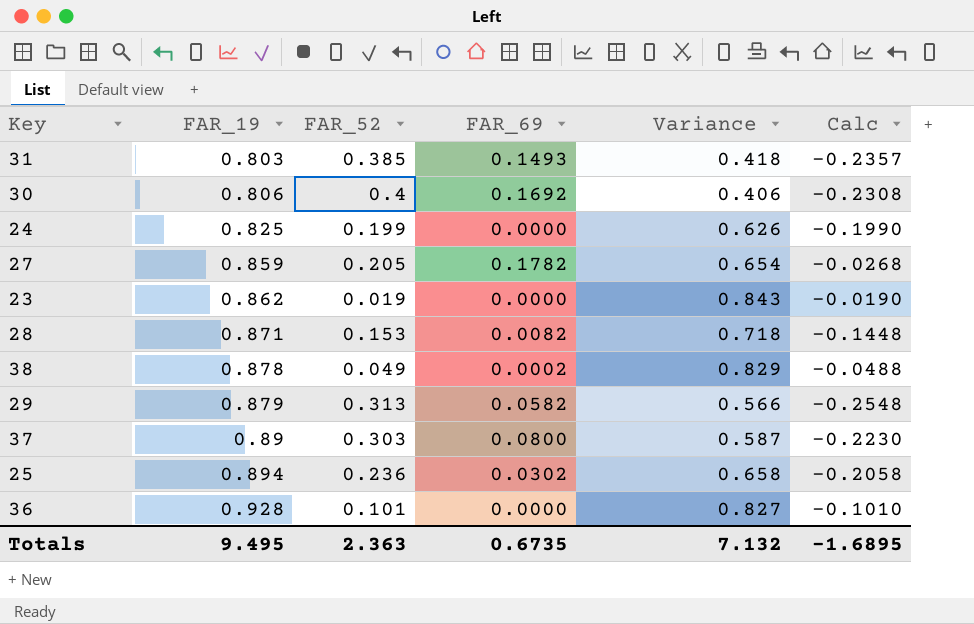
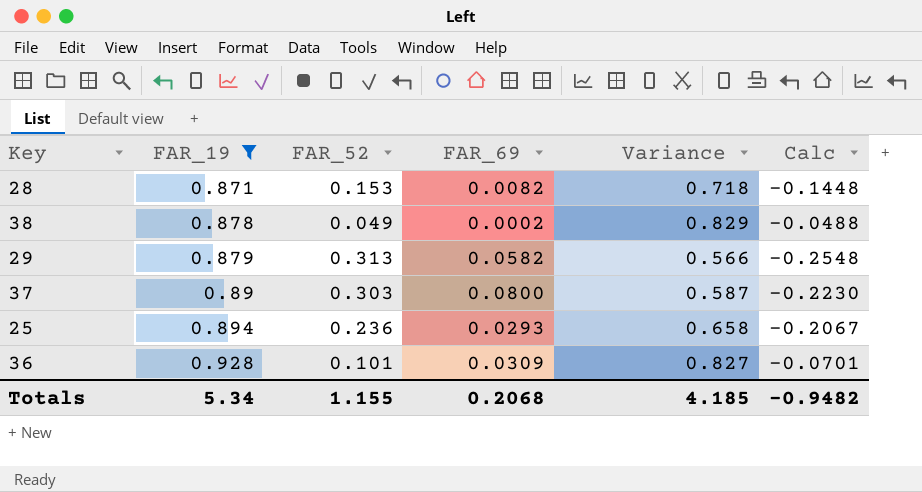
filter: none -> FAR_19 >= 0.871
25 | FAR_69: 0.0302 -> 0.0293
25 | Calc: -0.2058 -> -0.2067
36 | FAR_69: 0.0000 -> 0.0309
36 | Calc: -0.1010 -> -0.0701
Totals | FAR_19: 9.495 -> 5.34
Totals | FAR_52: 2.363 -> 1.155
Totals | FAR_69: 0.6735 -> 0.2068
Totals | Variance: 7.132 -> 4.185
Totals | Calc: -1.6895 -> -0.9482

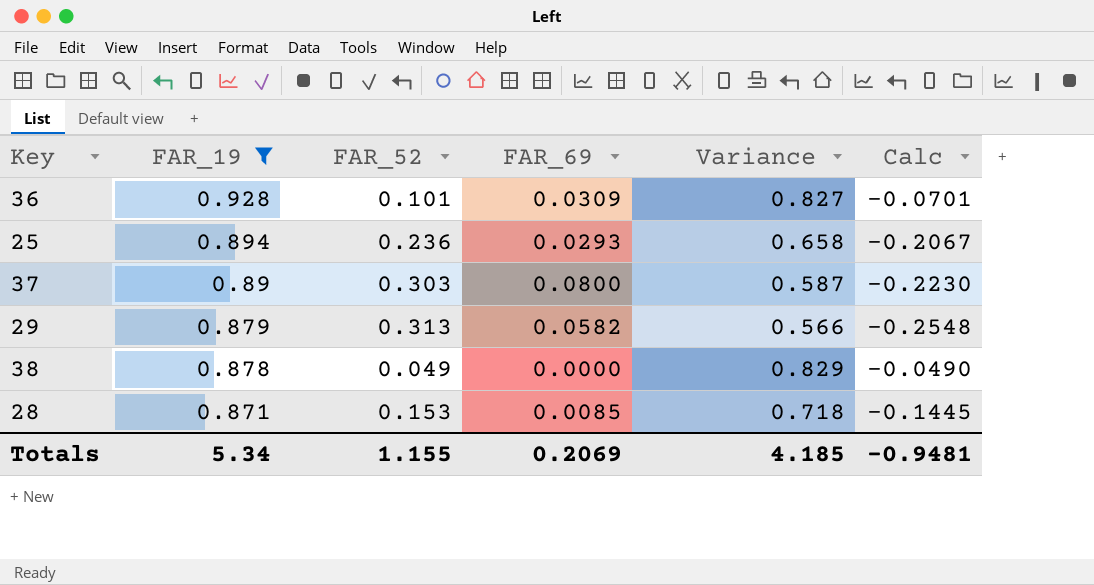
row order: FAR_19 ascending -> FAR_19 descending
38 | FAR_69: 0.0002 -> 0.0000
38 | Calc: -0.0488 -> -0.0490
28 | FAR_69: 0.0082 -> 0.0085
28 | Calc: -0.1448 -> -0.1445
Totals | FAR_69: 0.2068 -> 0.2069
Totals | Calc: -0.9482 -> -0.9481

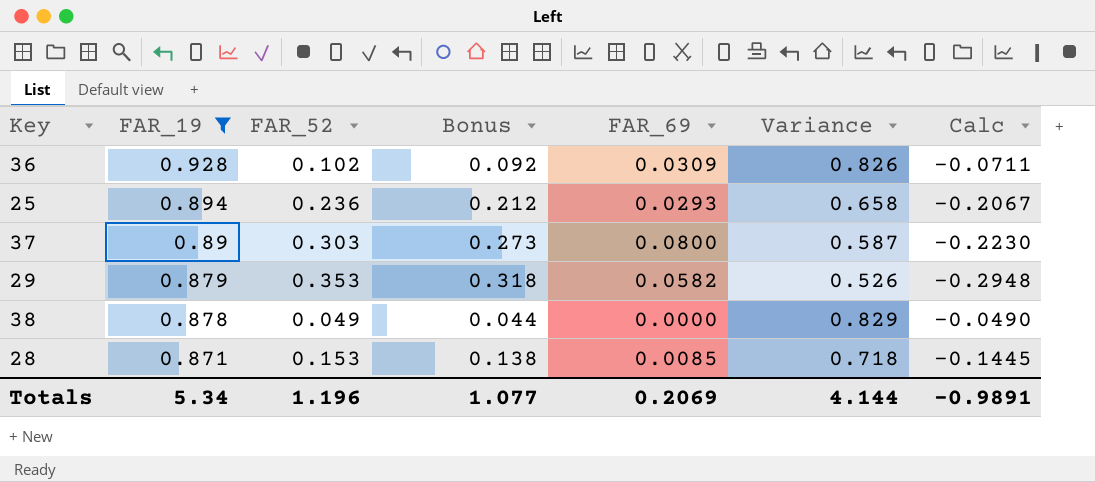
column Bonus | formula: none -> [FAR_52] * 0.9
36 | FAR_52: 0.101 -> 0.102
36 | Variance: 0.827 -> 0.826
36 | Calc: -0.0701 -> -0.0711
29 | FAR_52: 0.313 -> 0.353
29 | Variance: 0.566 -> 0.526
29 | Calc: -0.2548 -> -0.2948
Totals | FAR_52: 1.155 -> 1.196
Totals | Variance: 4.185 -> 4.144
Totals | Calc: -0.9481 -> -0.9891

